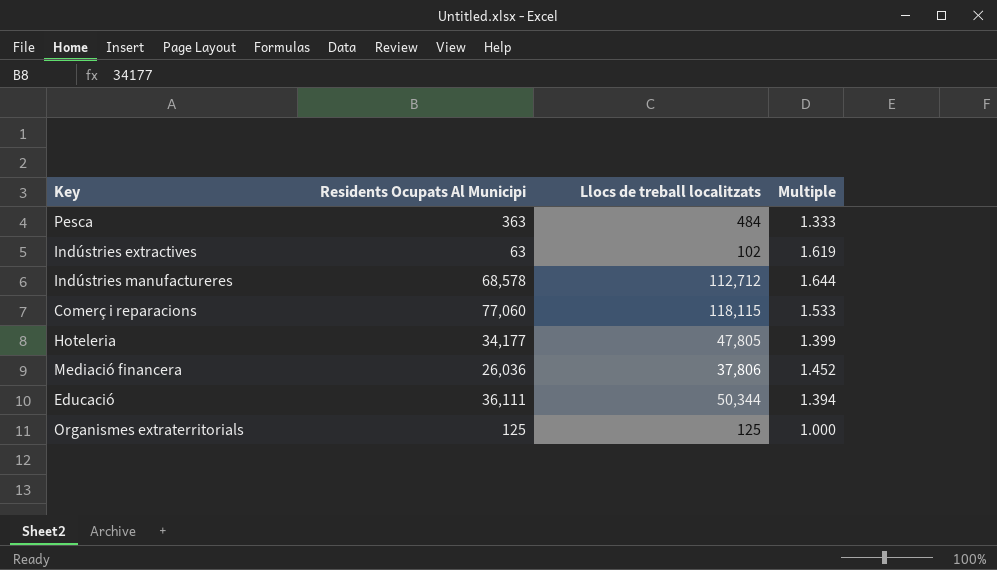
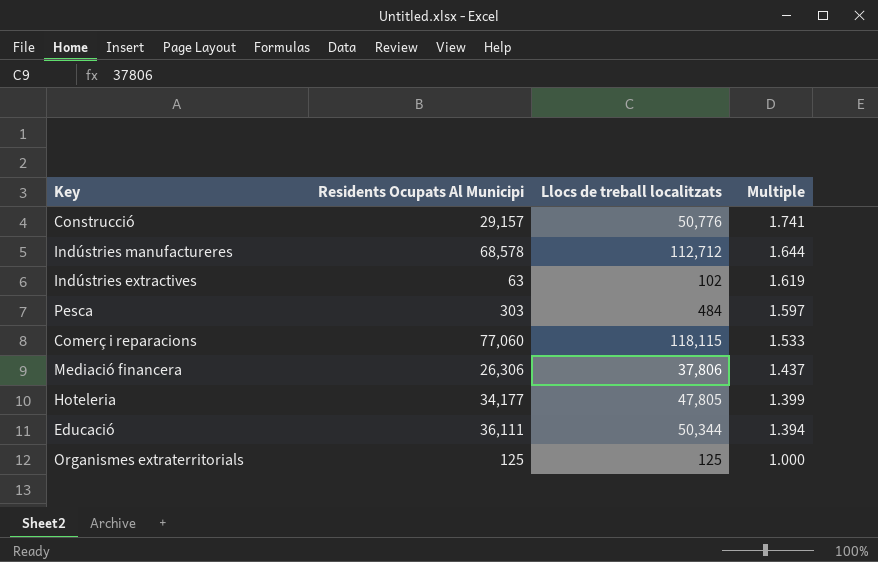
row order: none -> Multiple descending
row Construcció: none -> 29,157 | 50,776 | 1.741
Pesca | Residents Ocupats Al Municipi: 363 -> 303
Pesca | Multiple: 1.333 -> 1.597
Mediació financera | Residents Ocupats Al Municipi: 26,036 -> 26,306
Mediació financera | Multiple: 1.452 -> 1.437

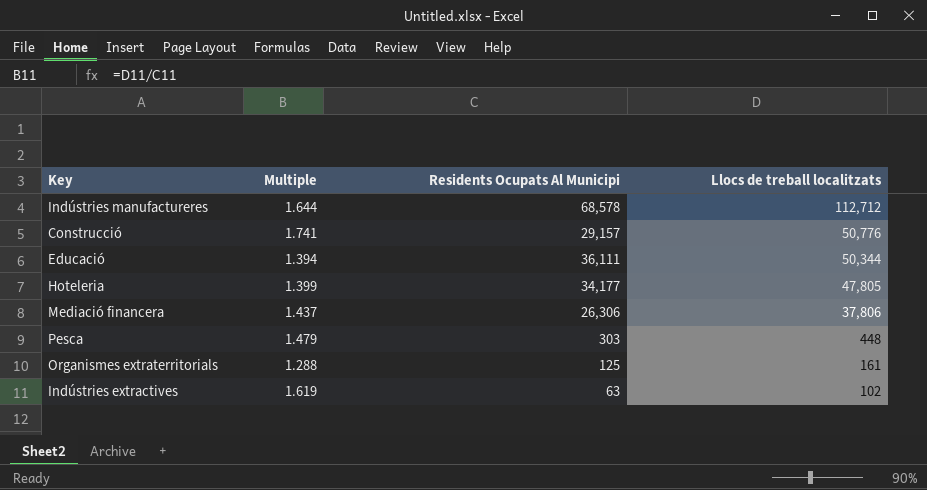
row order: Multiple descending -> Llocs de treball localitzats descending
column Multiple | position: 4 -> 2
row Comerç i reparacions: 77,060 | 118,115 | 1.533 -> none
Pesca | Multiple: 1.597 -> 1.479
Pesca | Llocs de treball localitzats: 484 -> 448
Organismes extraterritorials | Multiple: 1.000 -> 1.288
Organismes extraterritorials | Llocs de treball localitzats: 125 -> 161

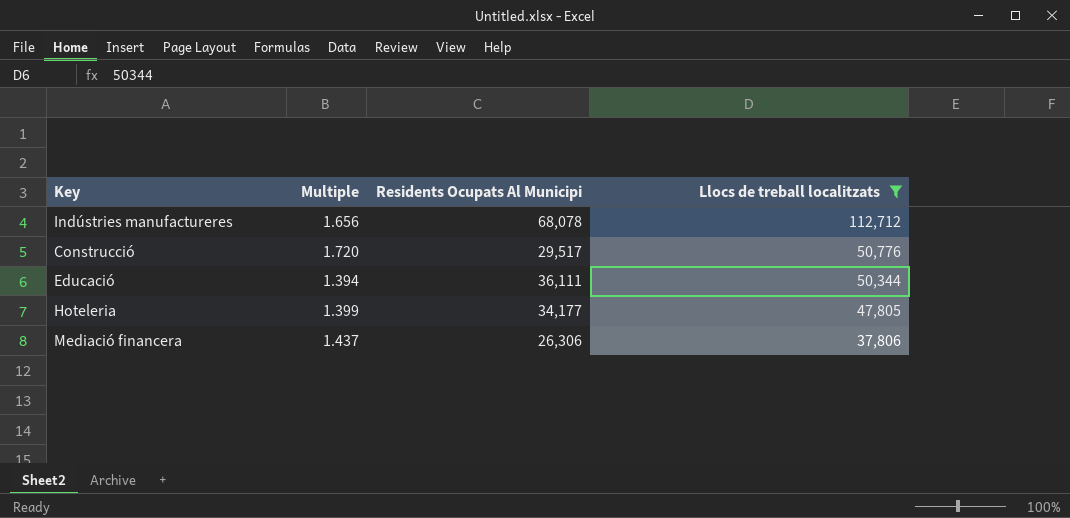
filter: none -> Llocs de treball localitzats >= 37,806
Indústries manufactureres | Multiple: 1.644 -> 1.656
Indústries manufactureres | Residents Ocupats Al Municipi: 68,578 -> 68,078
Construcció | Multiple: 1.741 -> 1.720
Construcció | Residents Ocupats Al Municipi: 29,157 -> 29,517

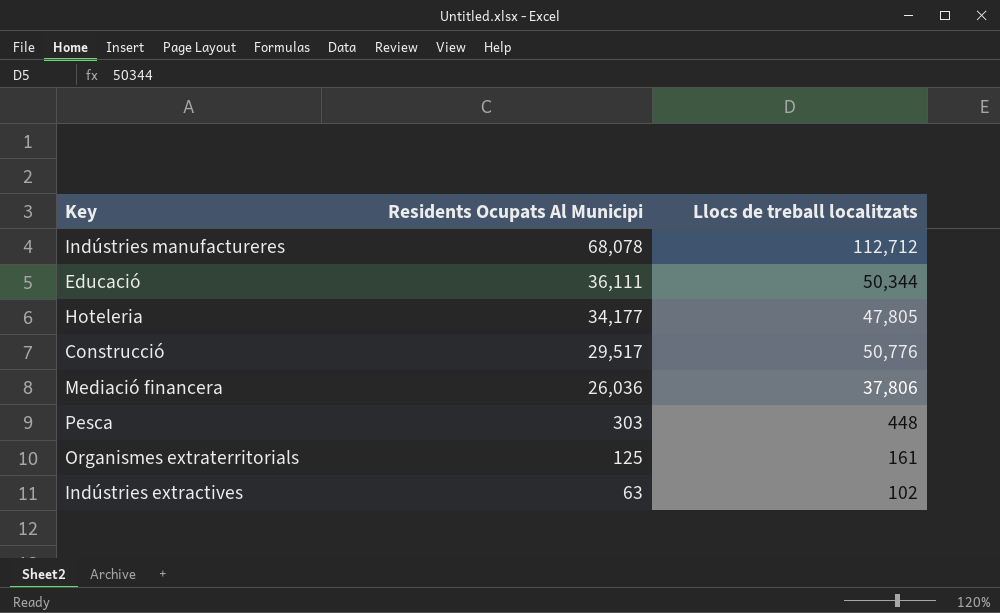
filter: Llocs de treball localitzats >= 37,806 -> none
row order: Llocs de treball localitzats descending -> Residents Ocupats Al Municipi descending
column Multiple | formula: [Llocs de treball localitzats] / [Residents Ocupats Al Municipi] -> none
Mediació financera | Residents Ocupats Al Municipi: 26,306 -> 26,036

